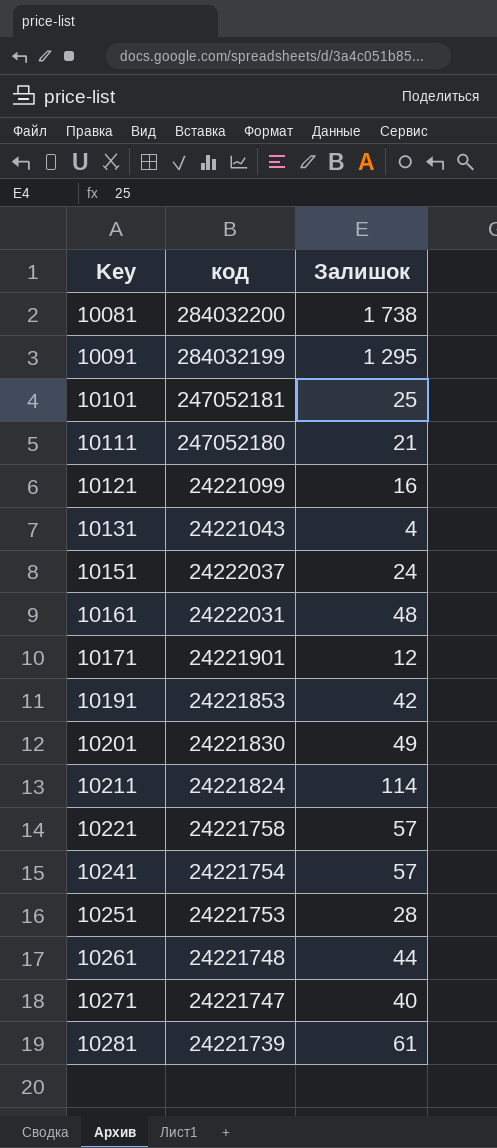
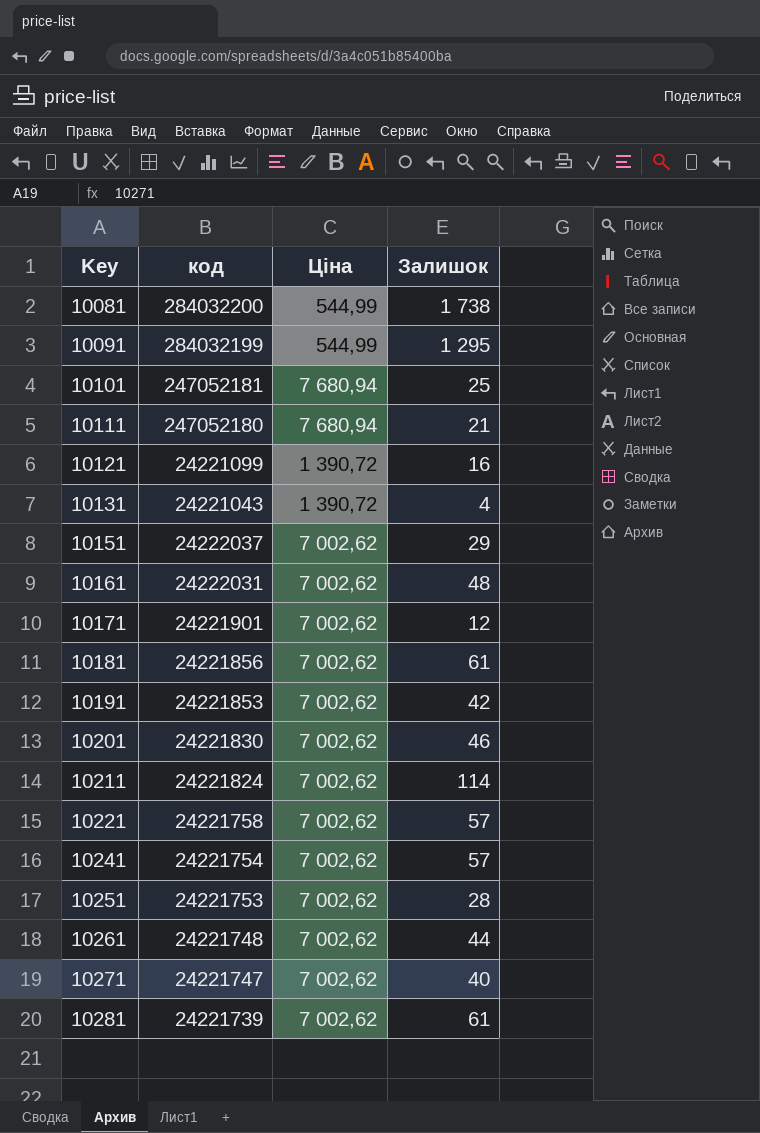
column Ціна | position: none -> 3
10151 | Залишок: 24 -> 29
row 10181: none -> 24221856 | 7 002,62 | 61
10201 | Залишок: 49 -> 46

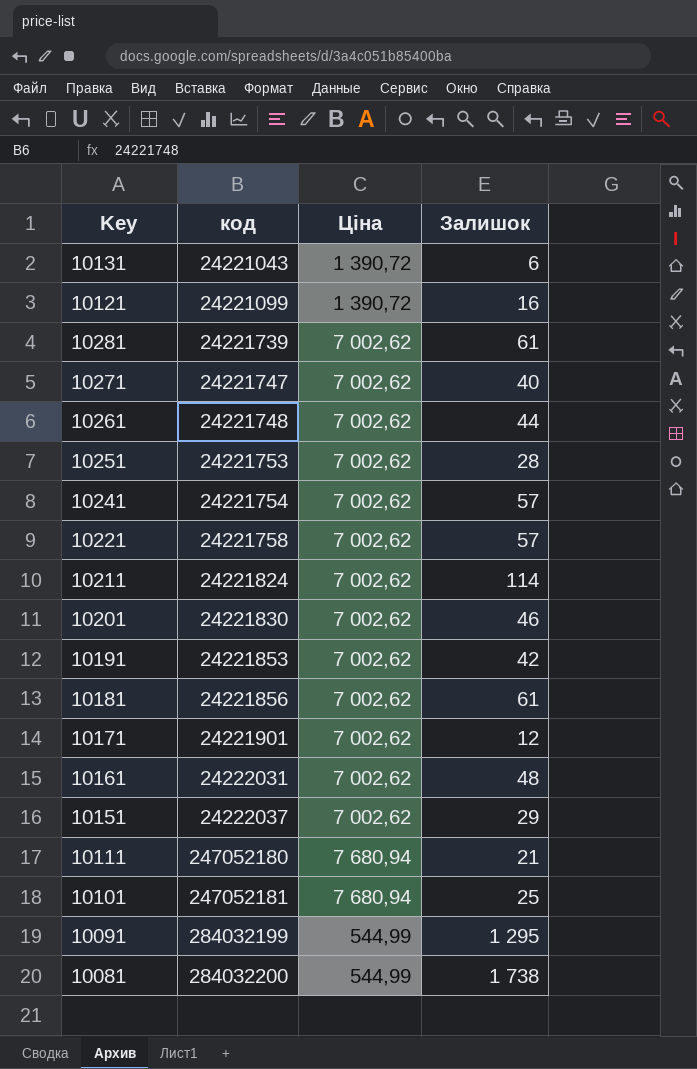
row order: Key ascending -> код ascending
10131 | Залишок: 4 -> 6

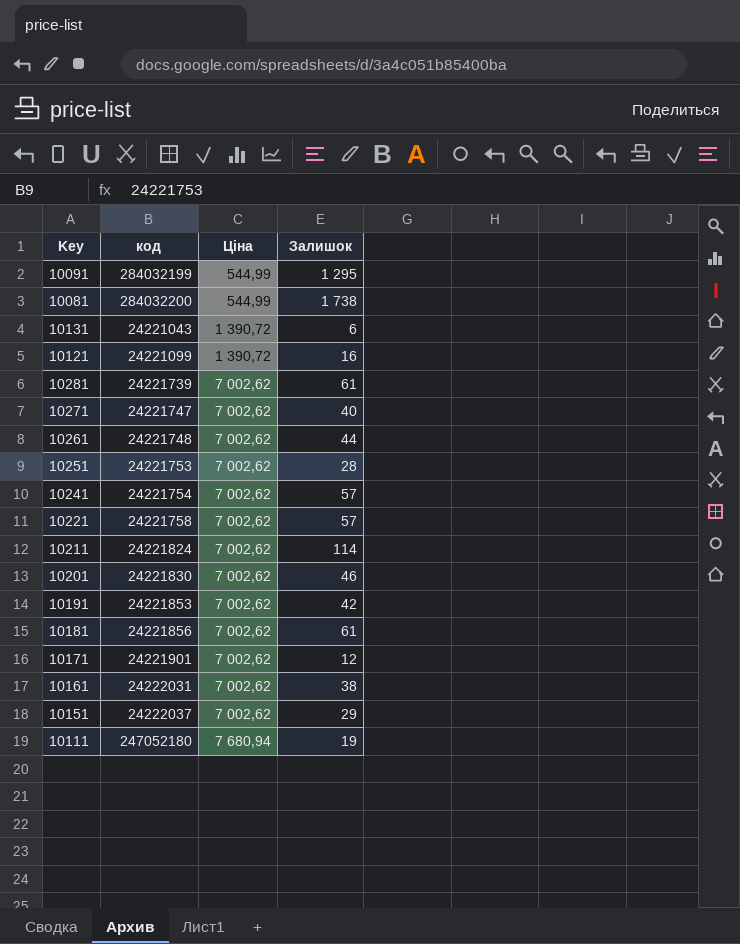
row order: код ascending -> Ціна ascending
row 10101: 247052181 | 7 680,94 | 25 -> none
10161 | Залишок: 48 -> 38
10111 | Залишок: 21 -> 19

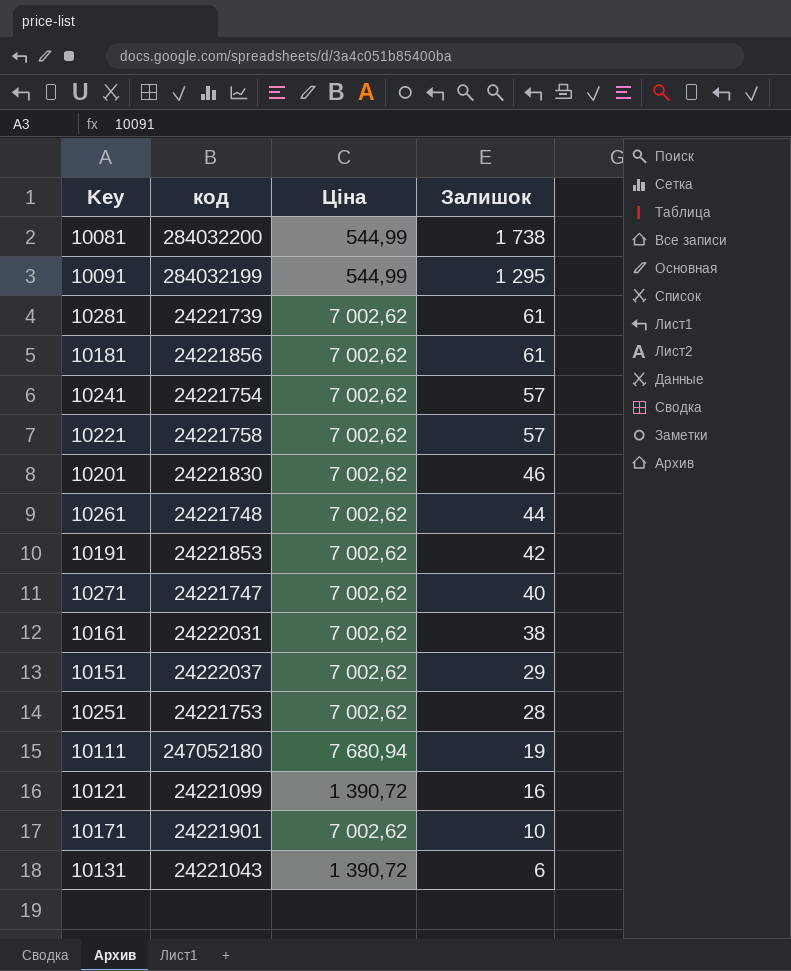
row order: Ціна ascending -> Залишок descending
row 10211: 24221824 | 7 002,62 | 114 -> none
10171 | Залишок: 12 -> 10

